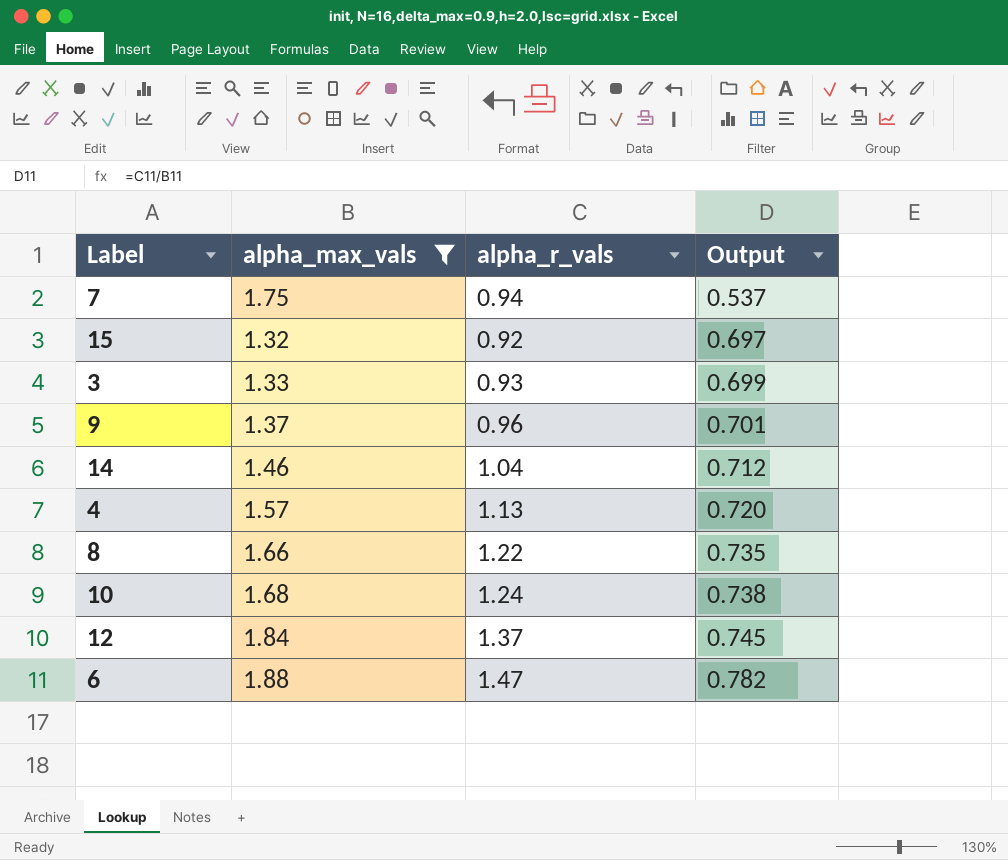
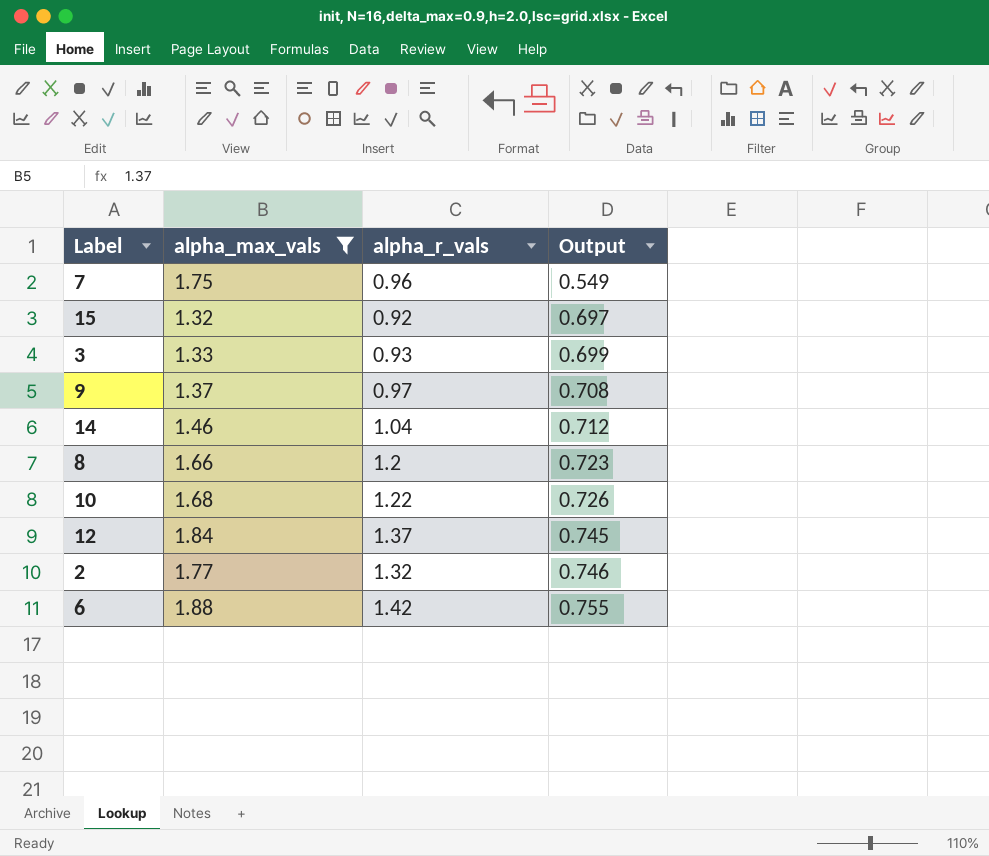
row 4: 1.57 | 1.13 | 0.720 -> none
7 | alpha_r_vals: 0.94 -> 0.96
7 | Output: 0.537 -> 0.549
9 | alpha_r_vals: 0.96 -> 0.97
9 | Output: 0.701 -> 0.708
8 | alpha_r_vals: 1.22 -> 1.2
8 | Output: 0.735 -> 0.723
10 | alpha_r_vals: 1.24 -> 1.22
10 | Output: 0.738 -> 0.726
row 2: none -> 1.77 | 1.32 | 0.746
6 | alpha_r_vals: 1.47 -> 1.42
6 | Output: 0.782 -> 0.755

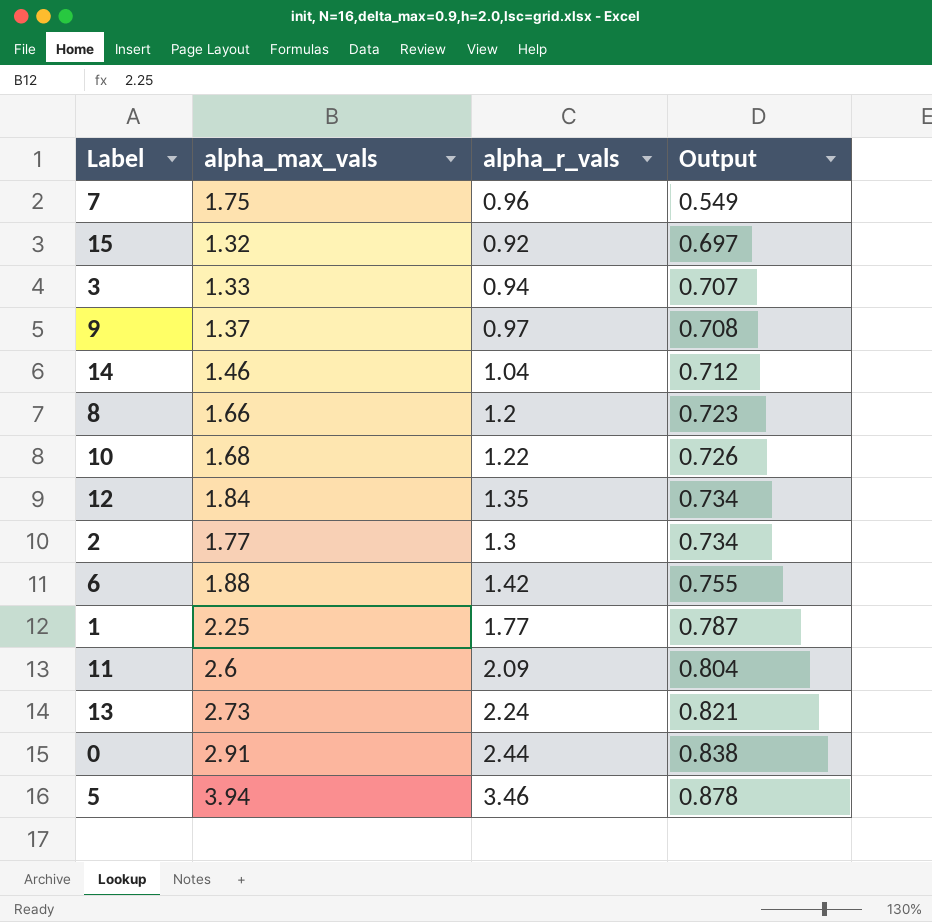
filter: alpha_max_vals <= 1.88 -> none
3 | alpha_r_vals: 0.93 -> 0.94
3 | Output: 0.699 -> 0.707
12 | alpha_r_vals: 1.37 -> 1.35
12 | Output: 0.745 -> 0.734
2 | alpha_r_vals: 1.32 -> 1.3
2 | Output: 0.746 -> 0.734

